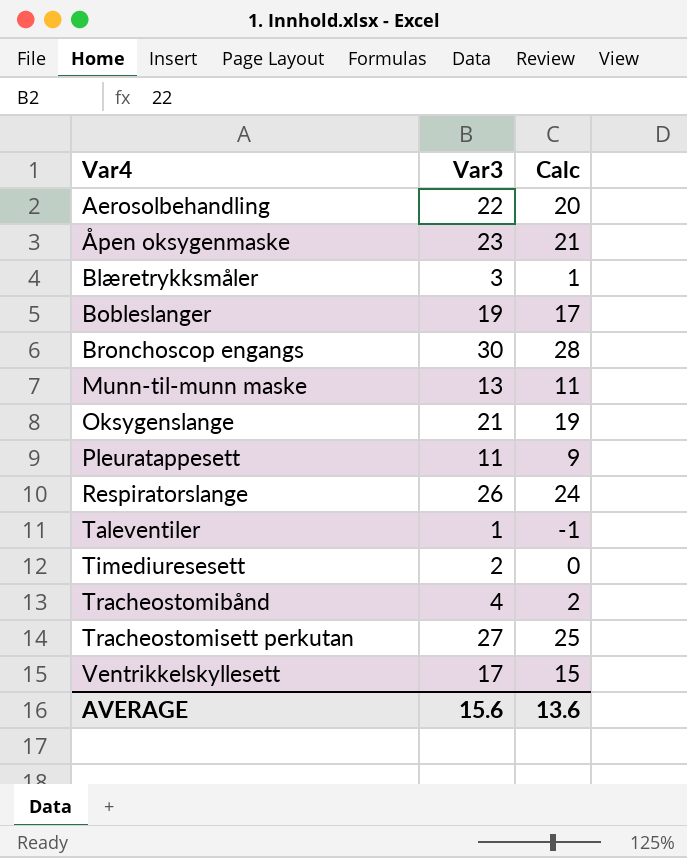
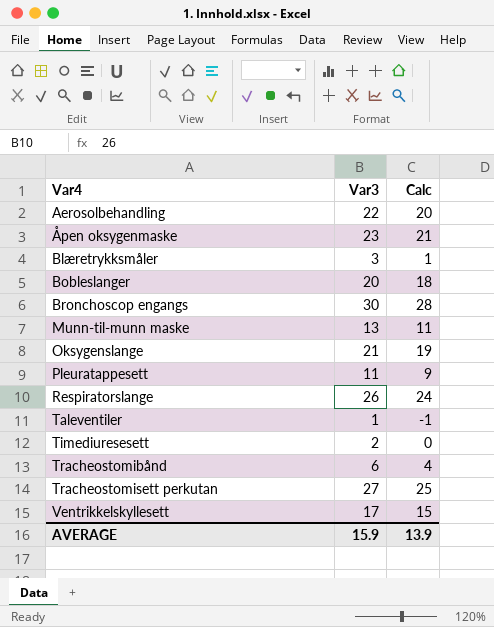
Bobleslanger | Var3: 19 -> 20
Bobleslanger | Calc: 17 -> 18
Tracheostomibånd | Var3: 4 -> 6
Tracheostomibånd | Calc: 2 -> 4
AVERAGE | Var3: 15.6 -> 15.9
AVERAGE | Calc: 13.6 -> 13.9

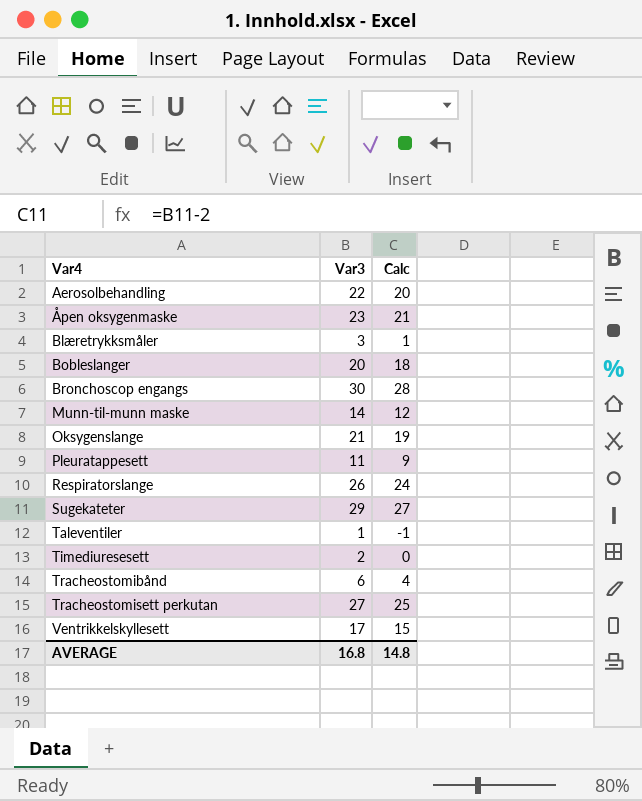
Munn-til-munn maske | Var3: 13 -> 14
Munn-til-munn maske | Calc: 11 -> 12
row Sugekateter: none -> 29 | 27
AVERAGE | Var3: 15.9 -> 16.8
AVERAGE | Calc: 13.9 -> 14.8

